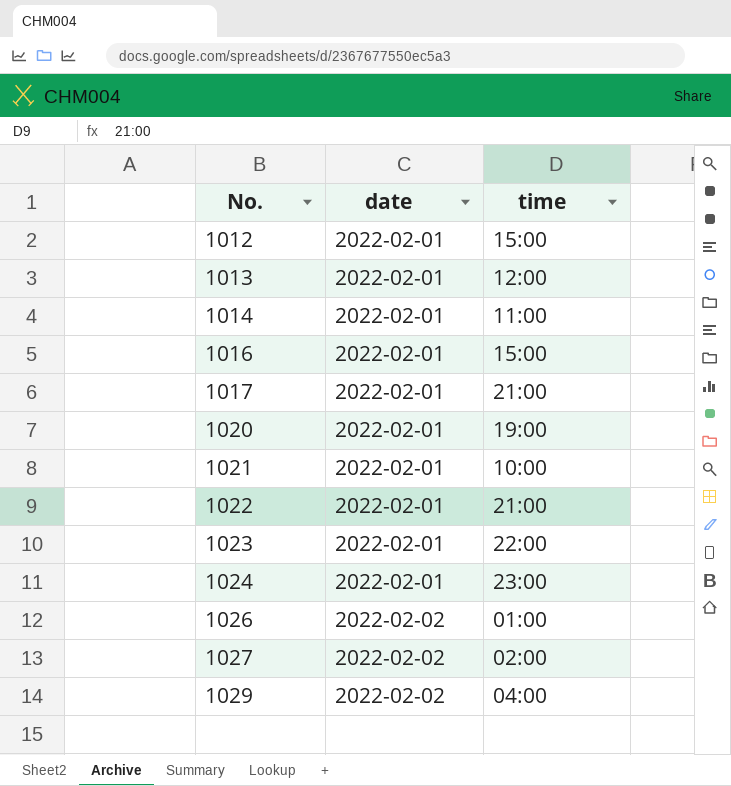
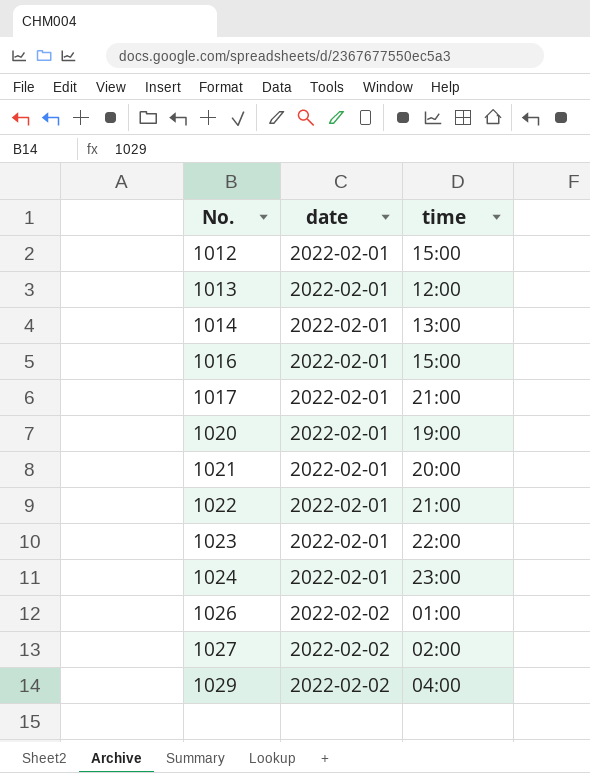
1014 | time: 11:00 -> 13:00
1021 | time: 10:00 -> 20:00

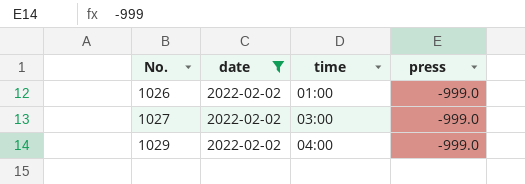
filter: none -> date = 2022-02-02
column press | position: none -> 4
1027 | time: 02:00 -> 03:00

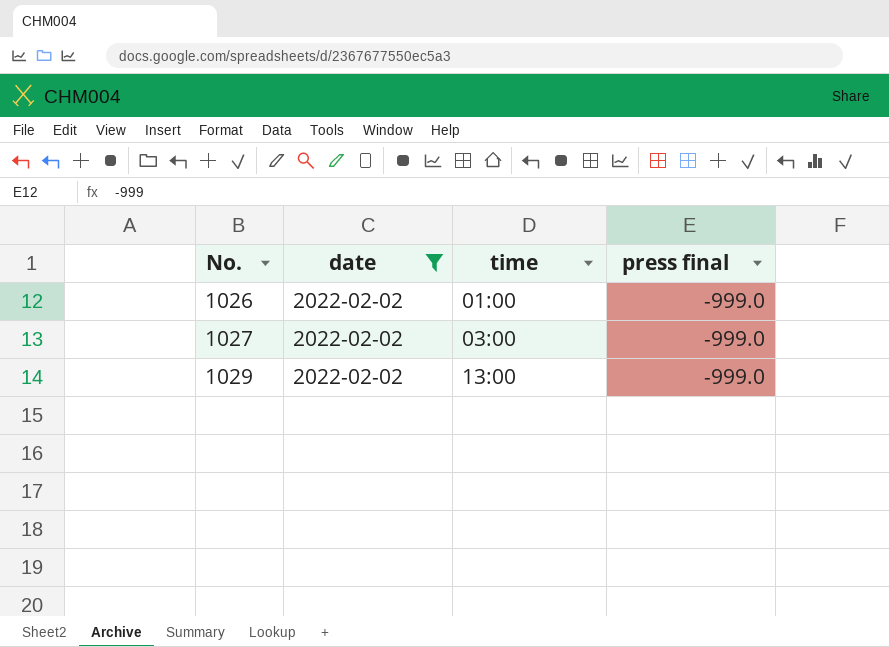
column name: press -> press final
1029 | time: 04:00 -> 13:00

